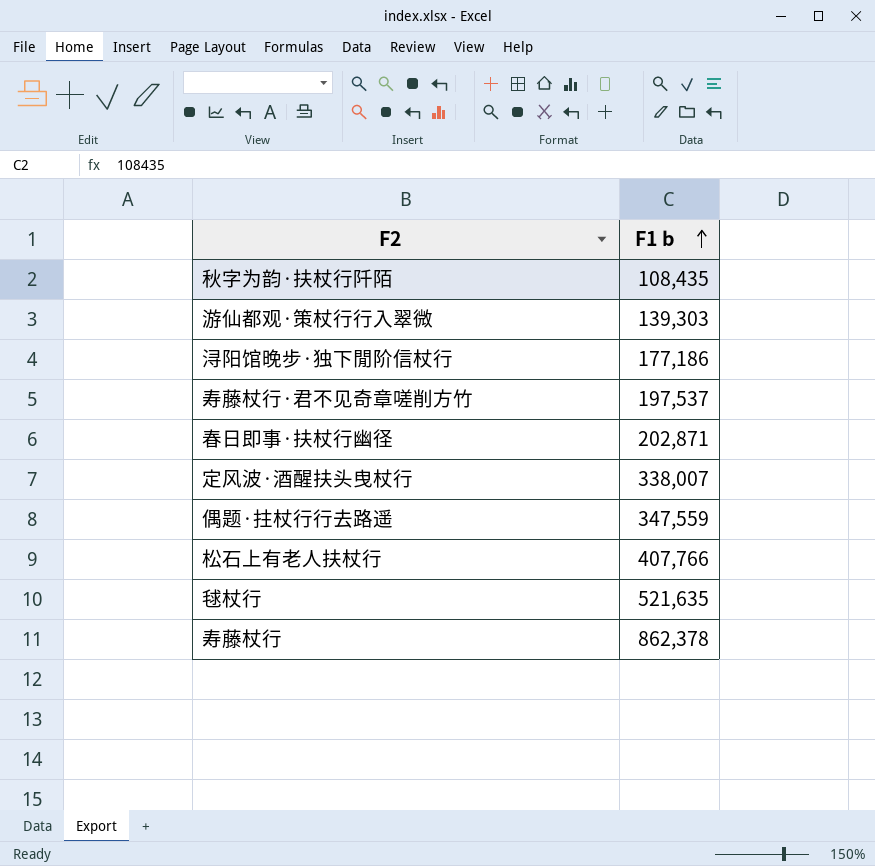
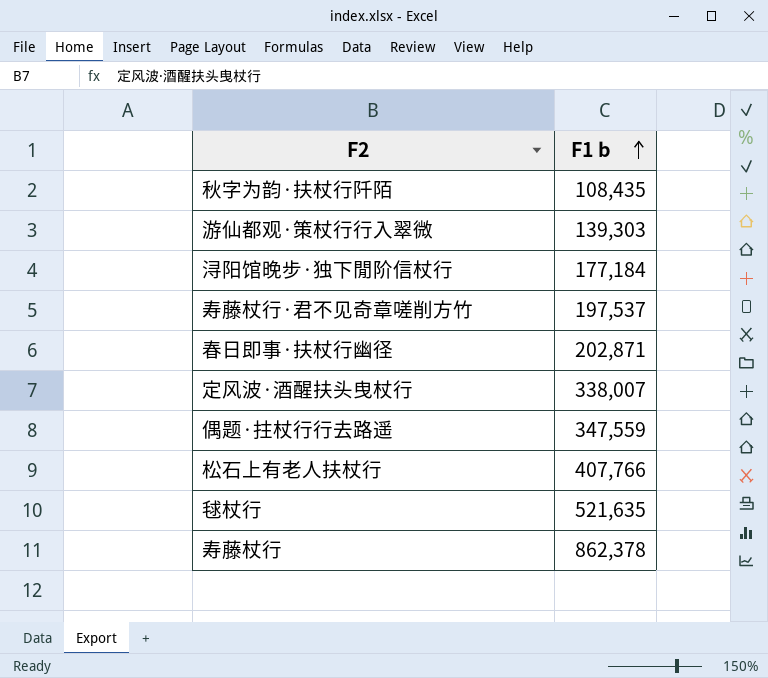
浔阳馆晚步·独下閒阶信杖行 | F1 b: 177,186 -> 177,184

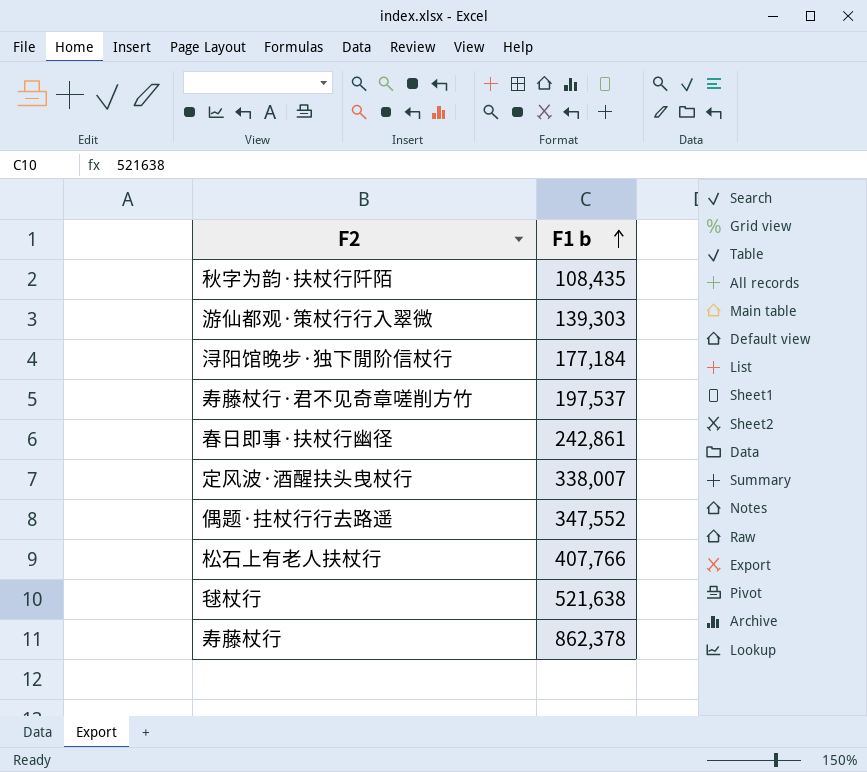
春日即事·扶杖行幽径 | F1 b: 202,871 -> 242,861
偶题·拄杖行行去路遥 | F1 b: 347,559 -> 347,552
毬杖行 | F1 b: 521,635 -> 521,638

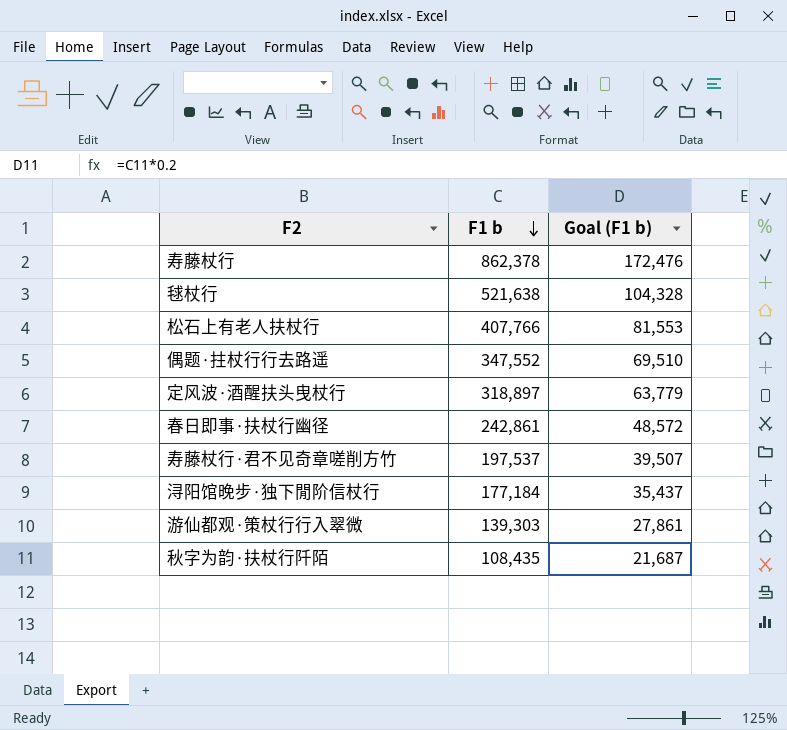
row order: F1 b ascending -> F1 b descending
column Goal (F1 b) | formula: none -> [F1 b] * 0.2
定风波·酒醒扶头曳杖行 | F1 b: 338,007 -> 318,897

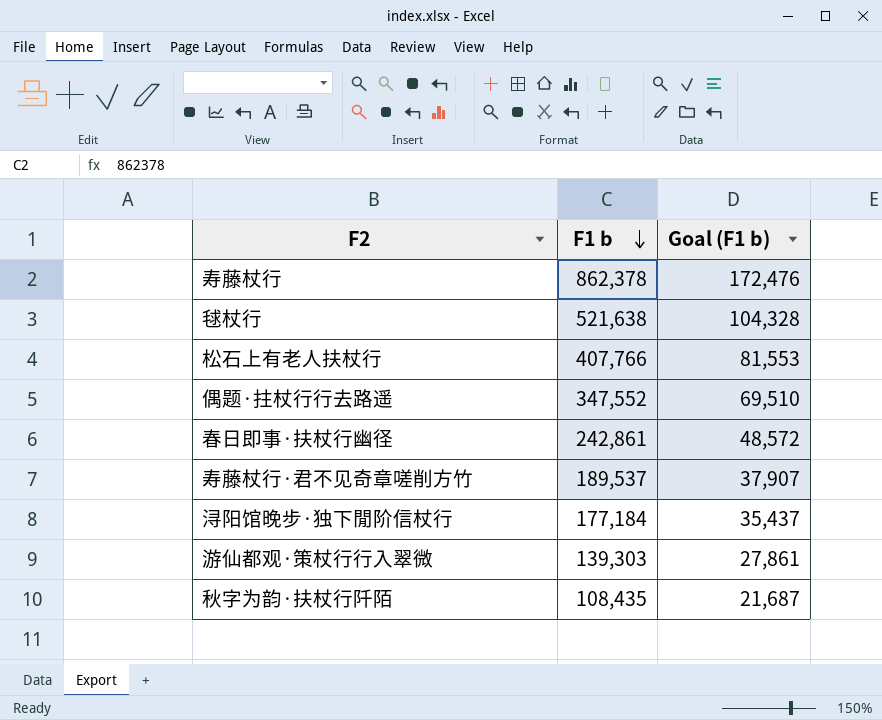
row 定风波·酒醒扶头曳杖行: 318,897 | 63,779 -> none
寿藤杖行·君不见奇章嗟削方竹 | F1 b: 197,537 -> 189,537
寿藤杖行·君不见奇章嗟削方竹 | Goal (F1 b): 39,507 -> 37,907

